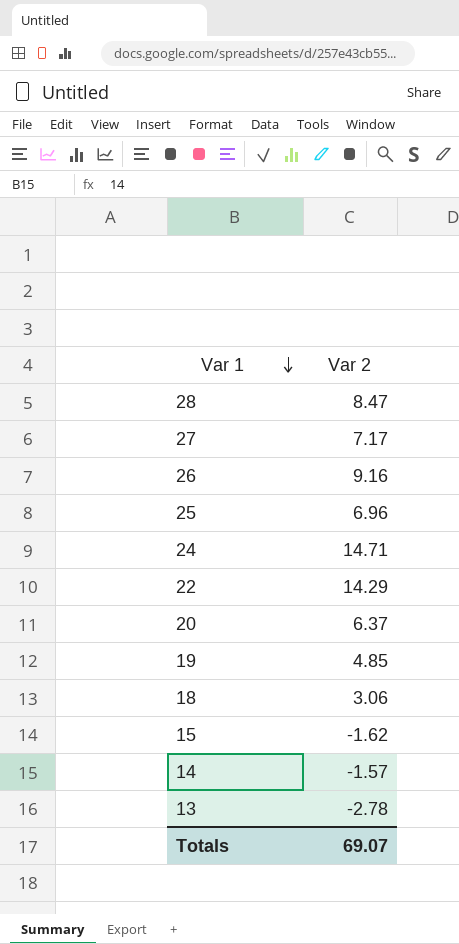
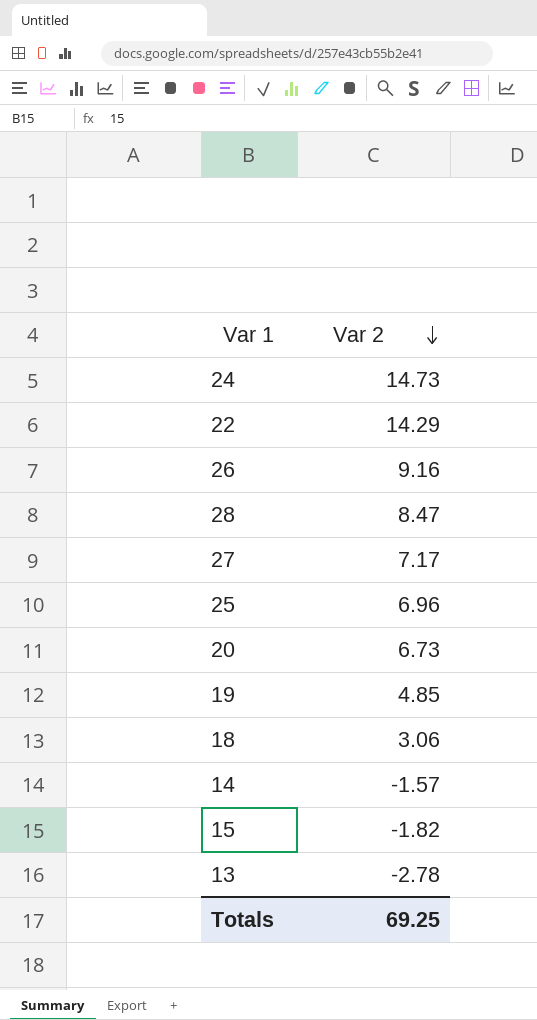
row order: Var 1 descending -> Var 2 descending
24 | Var 2: 14.71 -> 14.73
20 | Var 2: 6.37 -> 6.73
15 | Var 2: -1.62 -> -1.82
Totals | Var 2: 69.07 -> 69.25

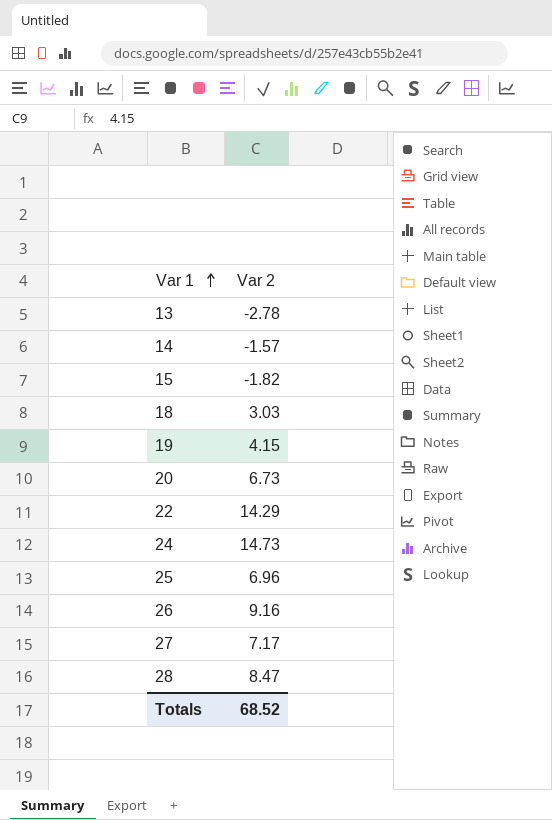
row order: Var 2 descending -> Var 1 ascending
18 | Var 2: 3.06 -> 3.03
19 | Var 2: 4.85 -> 4.15
Totals | Var 2: 69.25 -> 68.52

